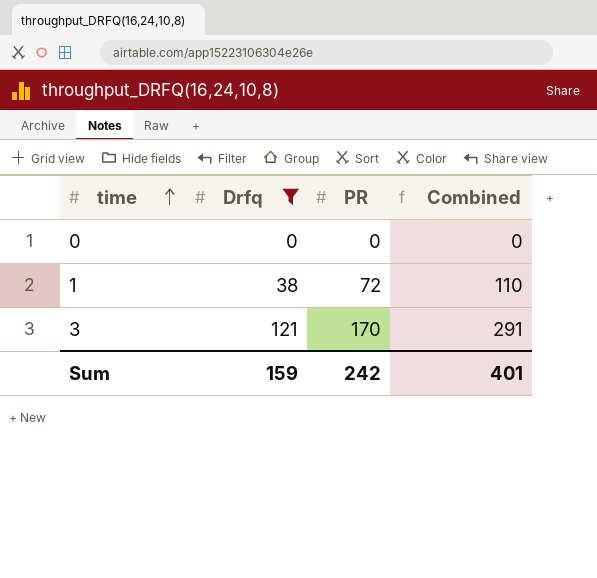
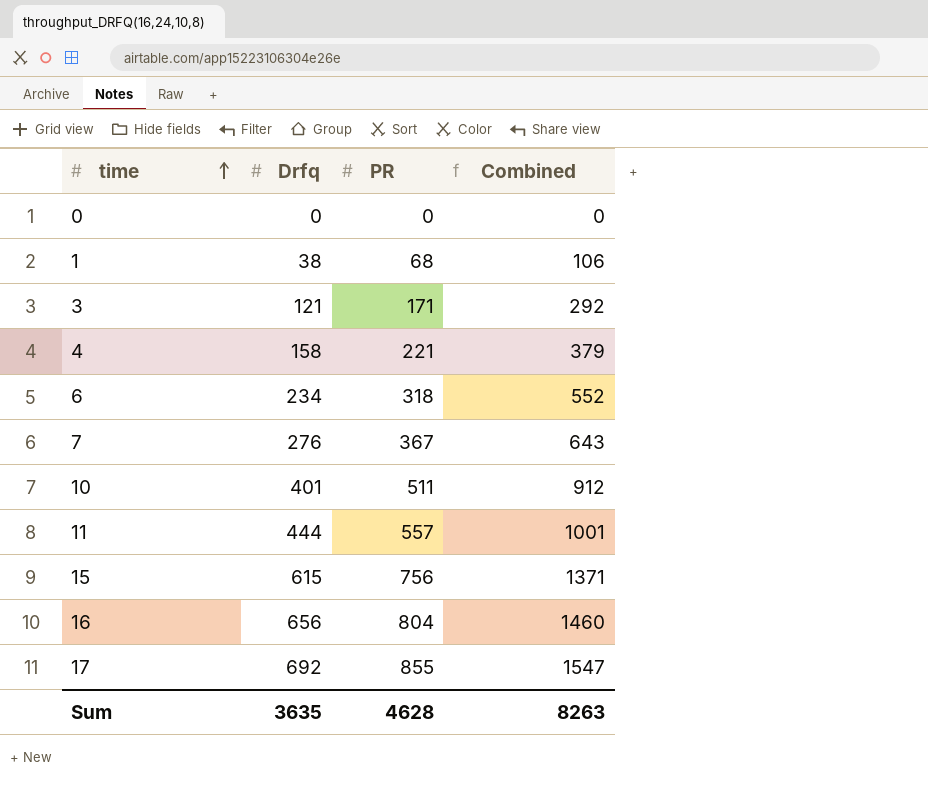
filter: Drfq <= 121 -> none
1 | PR: 72 -> 68
1 | Combined: 110 -> 106
3 | PR: 170 -> 171
3 | Combined: 291 -> 292
Sum | Drfq: 159 -> 3635
Sum | PR: 242 -> 4628
Sum | Combined: 401 -> 8263

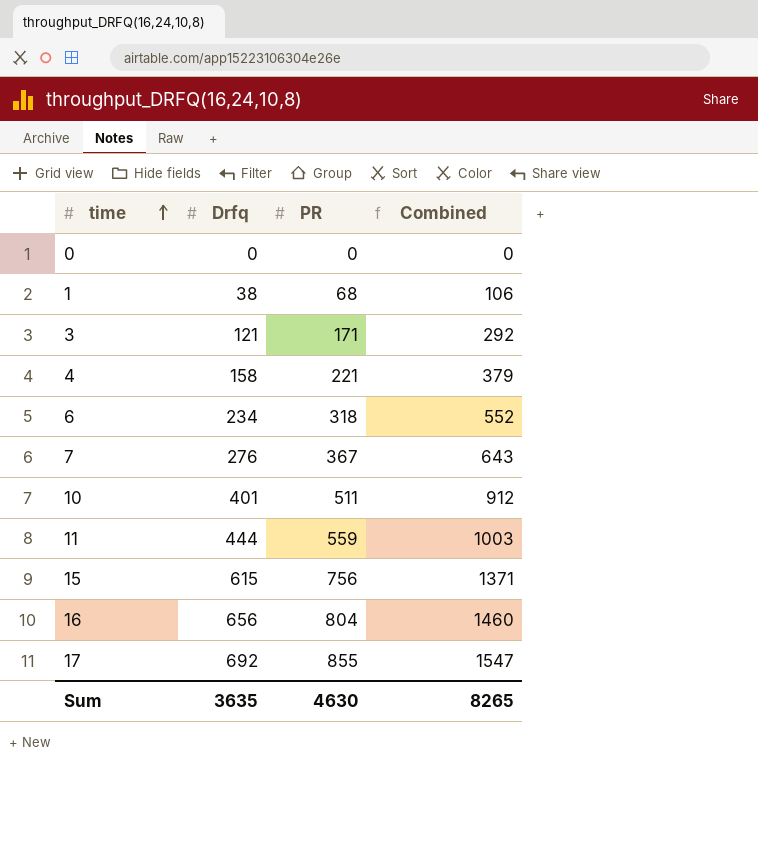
11 | PR: 557 -> 559
11 | Combined: 1001 -> 1003
Sum | PR: 4628 -> 4630
Sum | Combined: 8263 -> 8265

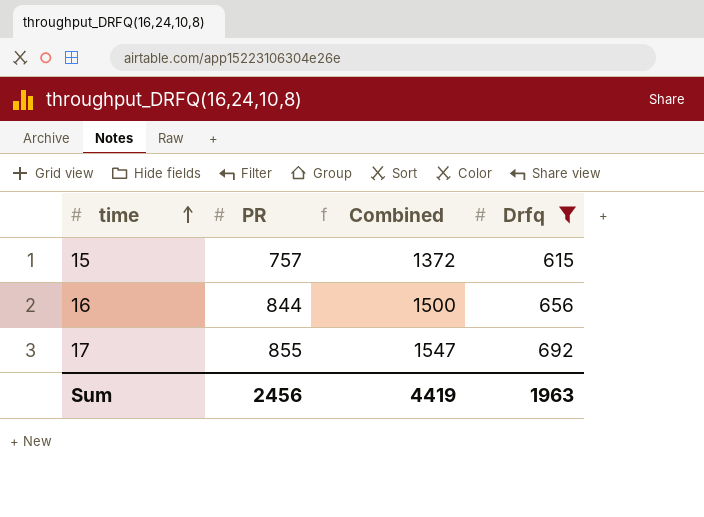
filter: none -> Drfq >= 615
column Drfq | position: 2 -> 4
15 | PR: 756 -> 757
15 | Combined: 1371 -> 1372
16 | PR: 804 -> 844
16 | Combined: 1460 -> 1500
Sum | PR: 4630 -> 2456
Sum | Combined: 8265 -> 4419
Sum | Drfq: 3635 -> 1963

